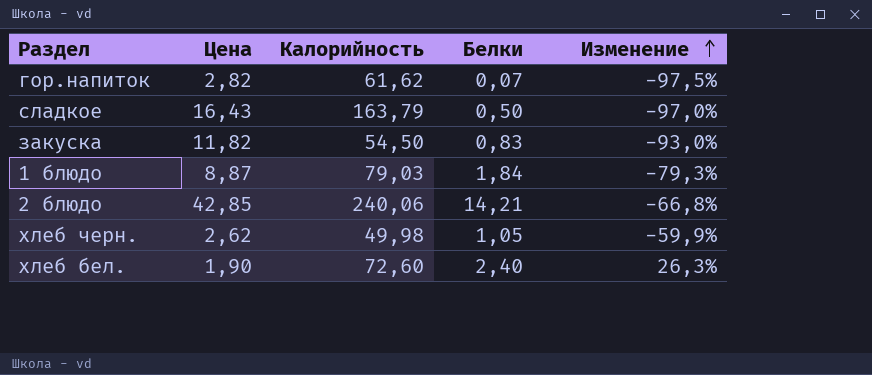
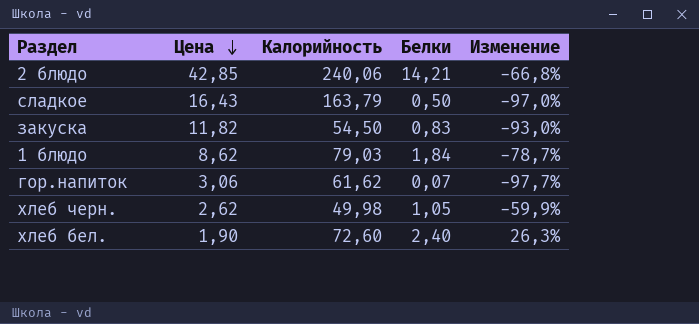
row order: Изменение ascending -> Цена descending
1 блюдо | Цена: 8,87 -> 8,62
1 блюдо | Изменение: -79,3% -> -78,7%
гор.напиток | Цена: 2,82 -> 3,06
гор.напиток | Изменение: -97,5% -> -97,7%

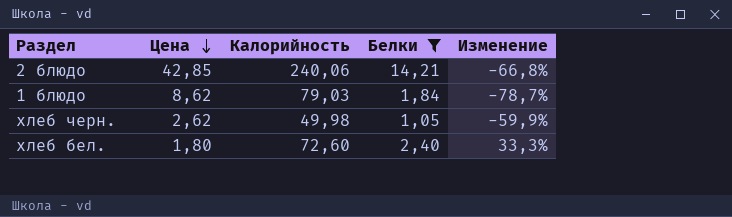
filter: none -> Белки >= 1,05
хлеб бел. | Цена: 1,90 -> 1,80
хлеб бел. | Изменение: 26,3% -> 33,3%

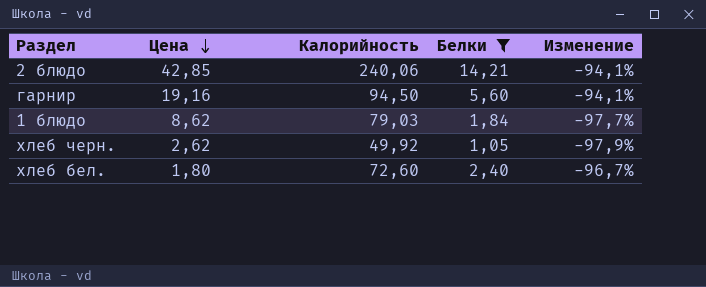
column Изменение | formula: ([Белки] - [Цена]) / [Цена] -> ([Белки] - [Калорийность]) / [Калорийность]
row гарнир: none -> 19,16 | 94,50 | 5,60 | -94,1%
хлеб черн. | Калорийность: 49,98 -> 49,92

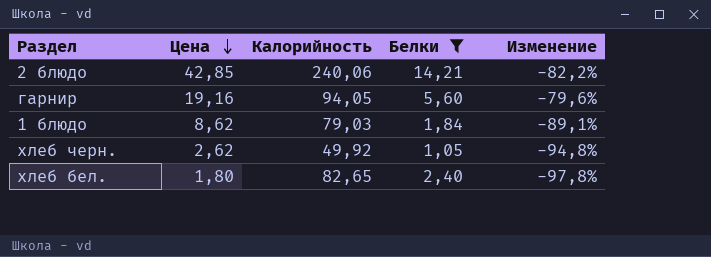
column Изменение | formula: ([Белки] - [Калорийность]) / [Калорийность] -> ([Цена] - [Калорийность]) / [Калорийность]
гарнир | Калорийность: 94,50 -> 94,05
хлеб бел. | Калорийность: 72,60 -> 82,65

